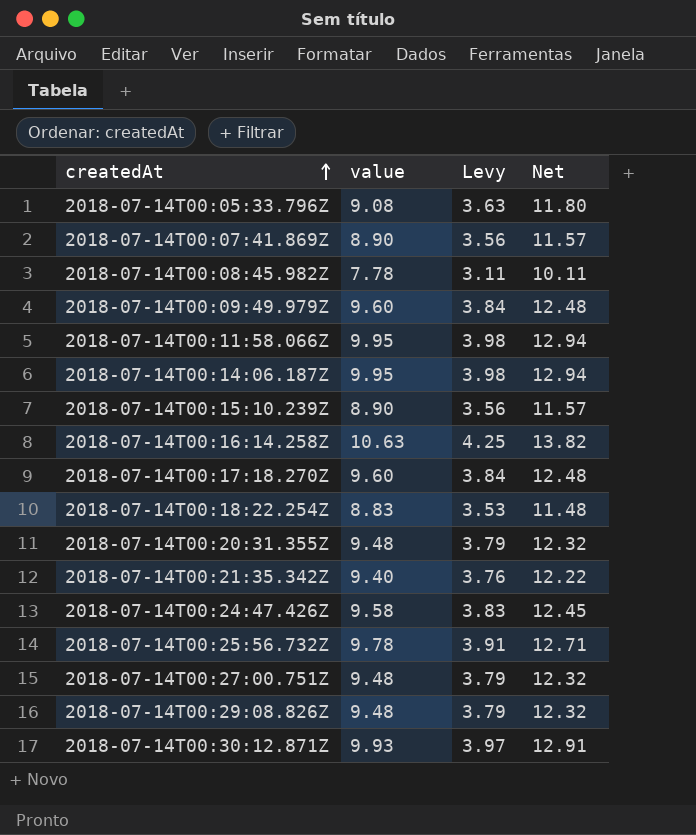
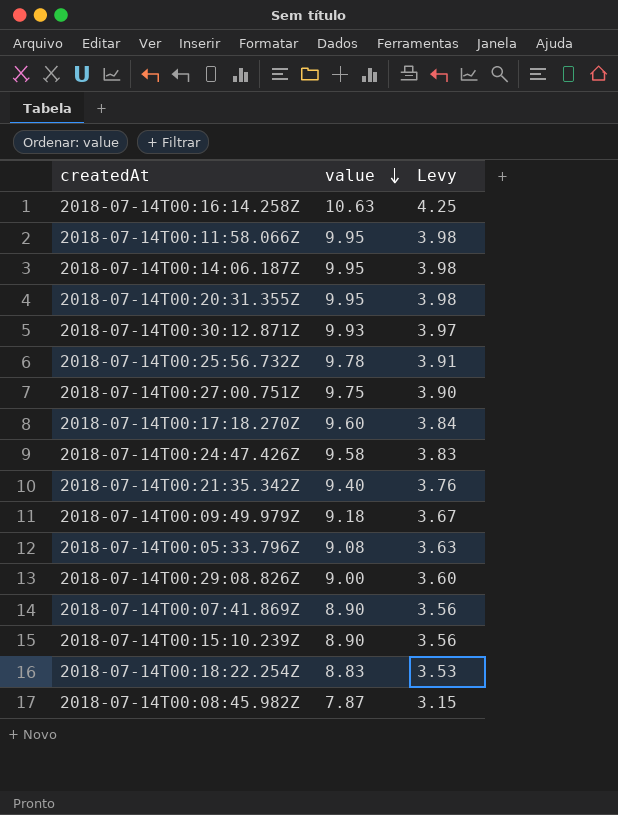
row order: createdAt ascending -> value descending
column Net | formula: [value] * 1.3 -> none
2018-07-14T00:20:31.355Z | value: 9.48 -> 9.95
2018-07-14T00:20:31.355Z | Levy: 3.79 -> 3.98
2018-07-14T00:27:00.751Z | value: 9.48 -> 9.75
2018-07-14T00:27:00.751Z | Levy: 3.79 -> 3.90
2018-07-14T00:09:49.979Z | value: 9.60 -> 9.18
2018-07-14T00:09:49.979Z | Levy: 3.84 -> 3.67
2018-07-14T00:29:08.826Z | value: 9.48 -> 9.00
2018-07-14T00:29:08.826Z | Levy: 3.79 -> 3.60
2018-07-14T00:08:45.982Z | value: 7.78 -> 7.87
2018-07-14T00:08:45.982Z | Levy: 3.11 -> 3.15

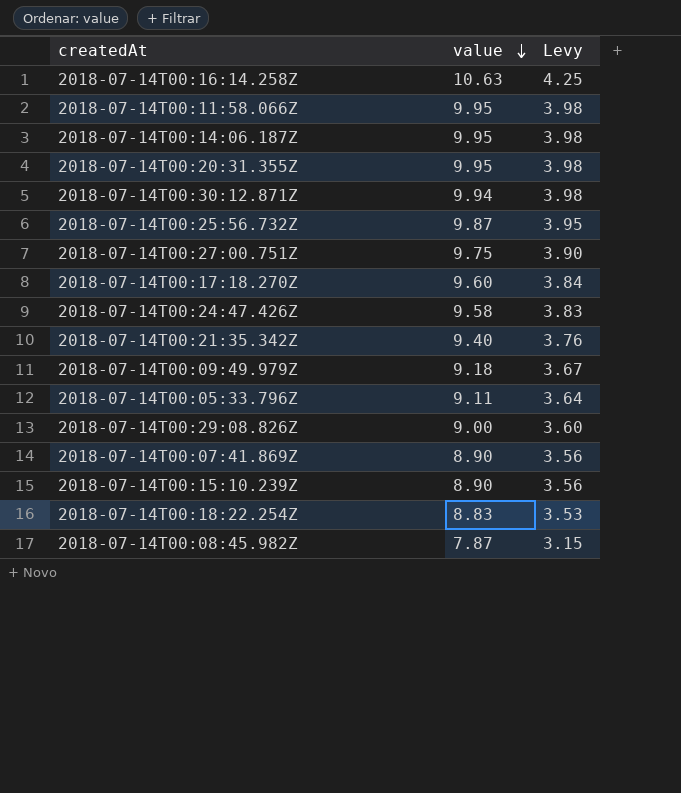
2018-07-14T00:30:12.871Z | value: 9.93 -> 9.94
2018-07-14T00:30:12.871Z | Levy: 3.97 -> 3.98
2018-07-14T00:25:56.732Z | value: 9.78 -> 9.87
2018-07-14T00:25:56.732Z | Levy: 3.91 -> 3.95
2018-07-14T00:05:33.796Z | value: 9.08 -> 9.11
2018-07-14T00:05:33.796Z | Levy: 3.63 -> 3.64

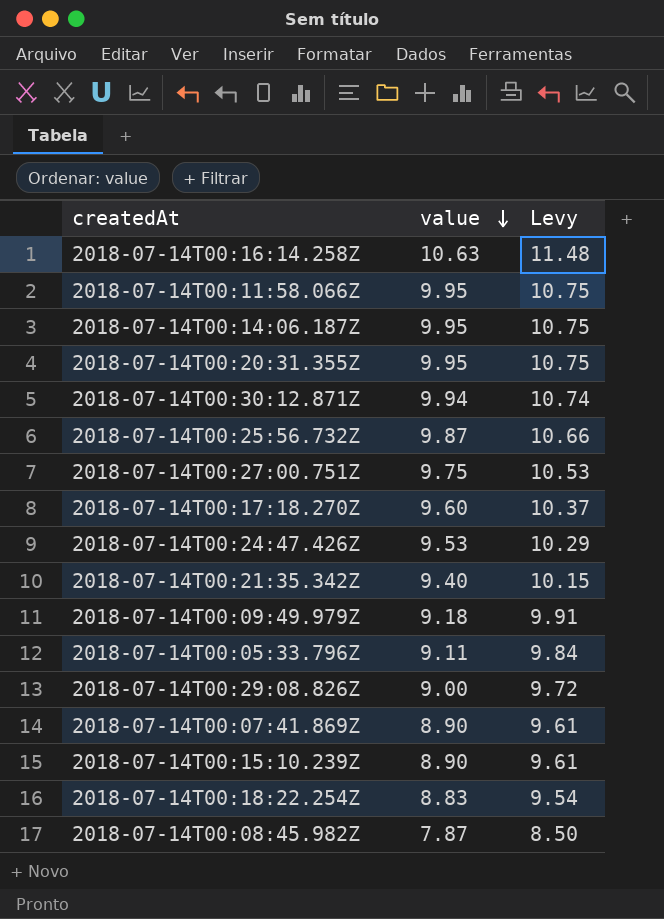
column Levy | formula: [value] * 0.4 -> [value] * 1.08
2018-07-14T00:24:47.426Z | value: 9.58 -> 9.53

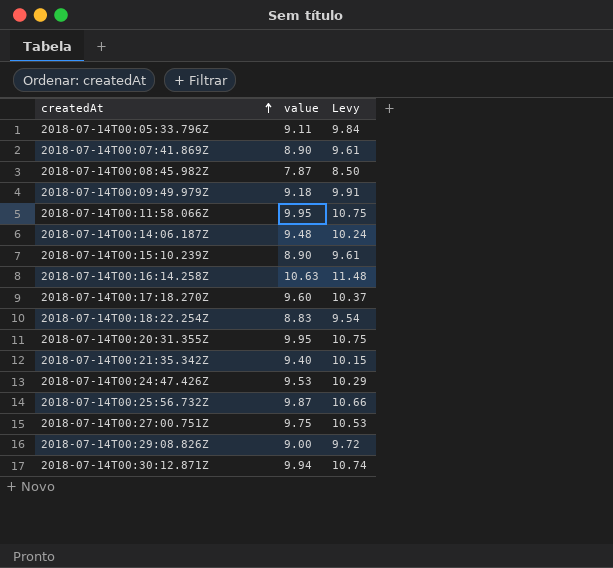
row order: value descending -> createdAt ascending
2018-07-14T00:14:06.187Z | value: 9.95 -> 9.48
2018-07-14T00:14:06.187Z | Levy: 10.75 -> 10.24

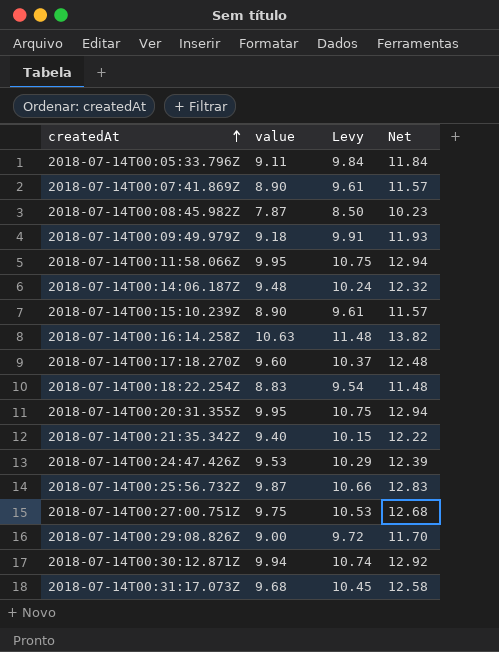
column Net | formula: none -> [value] * 1.3
row 2018-07-14T00:31:17.073Z: none -> 9.68 | 10.45 | 12.58

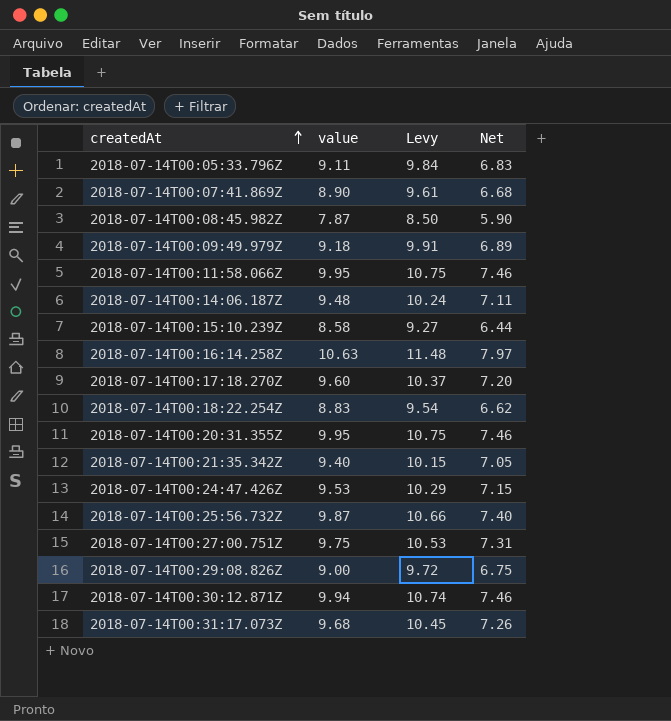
column Net | formula: [value] * 1.3 -> [value] * 0.75
2018-07-14T00:15:10.239Z | value: 8.90 -> 8.58
2018-07-14T00:15:10.239Z | Levy: 9.61 -> 9.27

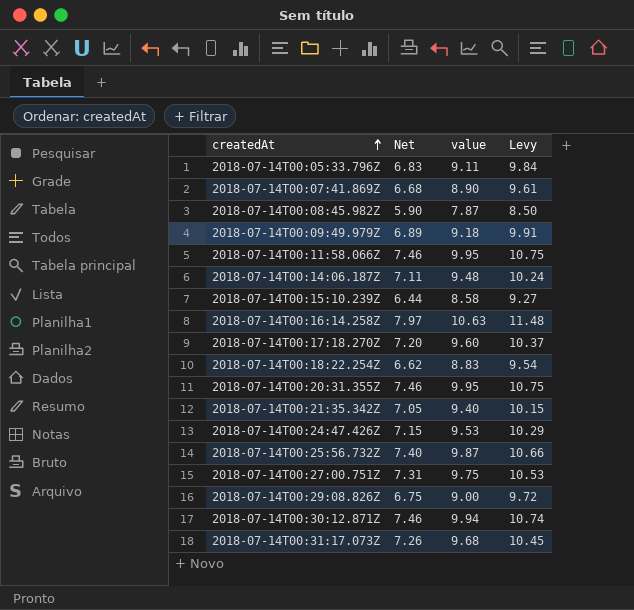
column Net | position: 4 -> 2

